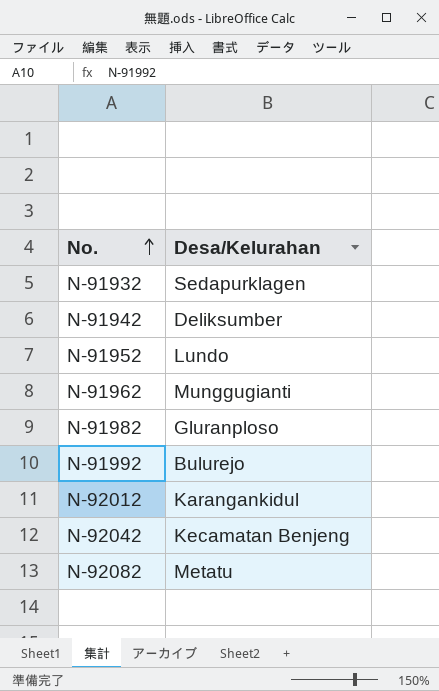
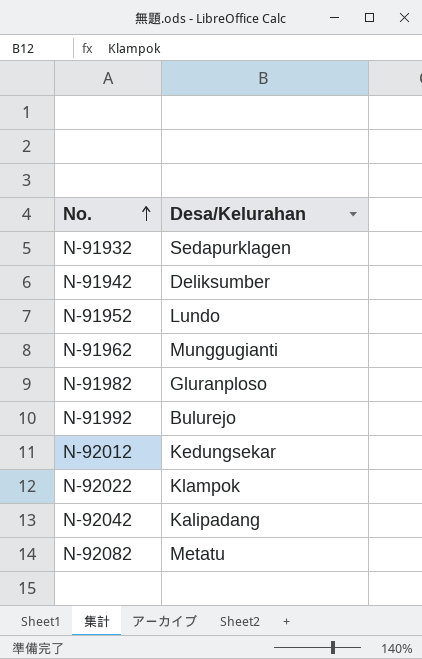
N-92012 | Desa/Kelurahan: Karangankidul -> Kedungsekar
row N-92022: none -> Klampok
N-92042 | Desa/Kelurahan: Kecamatan Benjeng -> Kalipadang

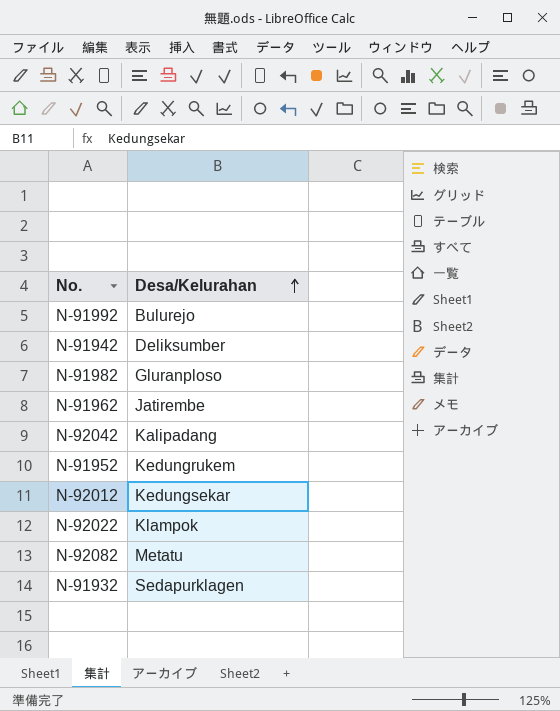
row order: No. ascending -> Desa/Kelurahan ascending
N-91962 | Desa/Kelurahan: Munggugianti -> Jatirembe
N-91952 | Desa/Kelurahan: Lundo -> Kedungrukem

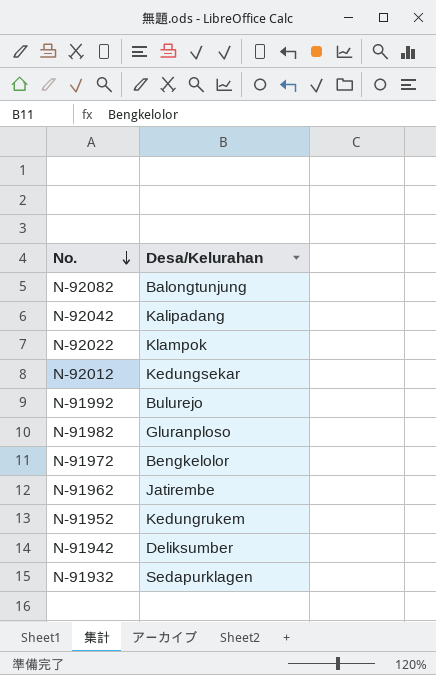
row order: Desa/Kelurahan ascending -> No. descending
N-92082 | Desa/Kelurahan: Metatu -> Balongtunjung
row N-91972: none -> Bengkelolor

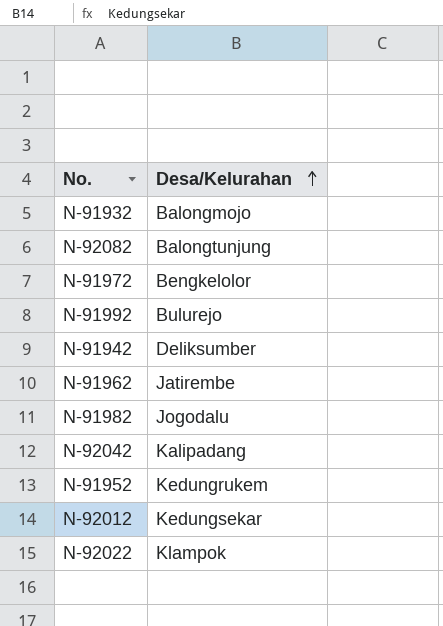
row order: No. descending -> Desa/Kelurahan ascending
N-91932 | Desa/Kelurahan: Sedapurklagen -> Balongmojo
N-91982 | Desa/Kelurahan: Gluranploso -> Jogodalu

